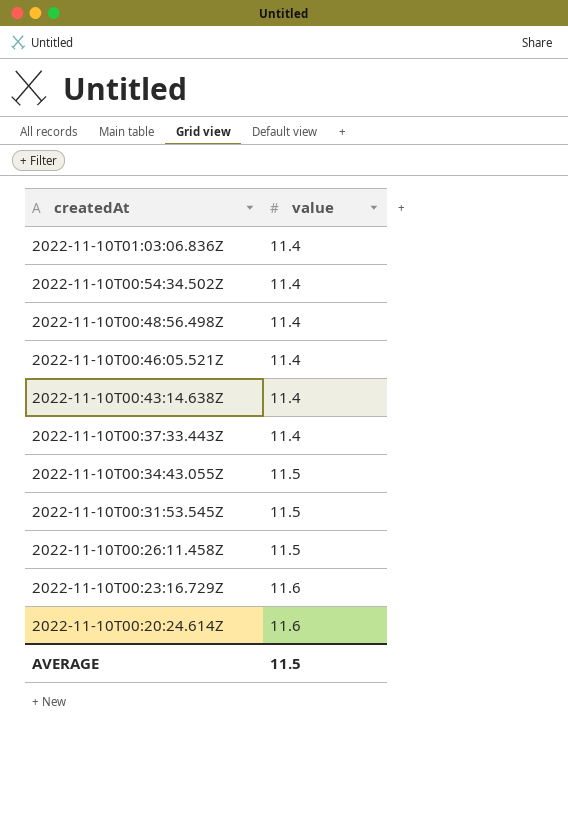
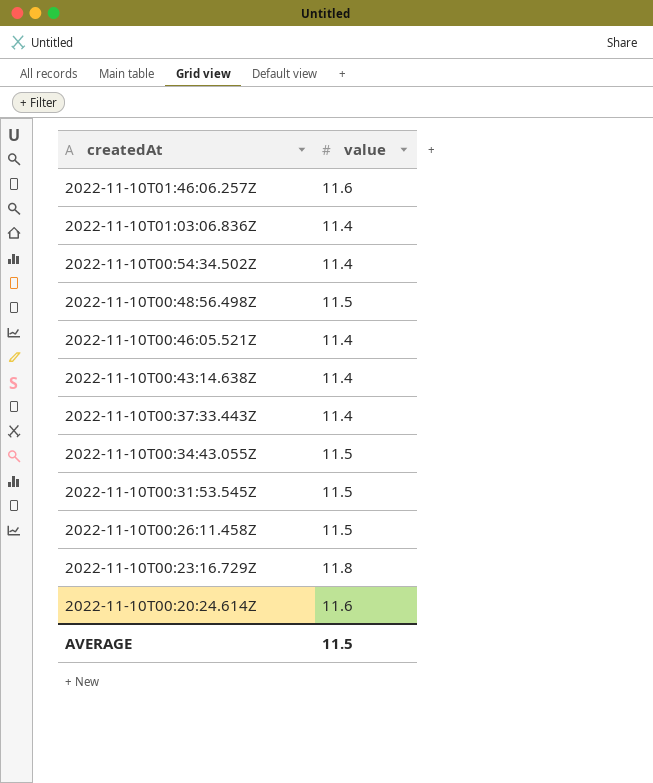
row 2022-11-10T01:46:06.257Z: none -> 11.6
2022-11-10T00:48:56.498Z | value: 11.4 -> 11.5
2022-11-10T00:23:16.729Z | value: 11.6 -> 11.8

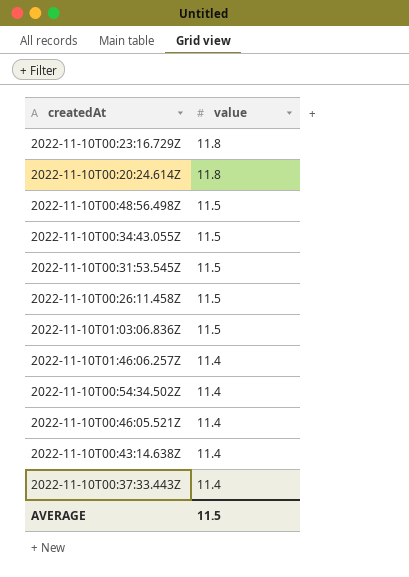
row order: createdAt descending -> value descending
2022-11-10T00:20:24.614Z | value: 11.6 -> 11.8
2022-11-10T01:03:06.836Z | value: 11.4 -> 11.5
2022-11-10T01:46:06.257Z | value: 11.6 -> 11.4

